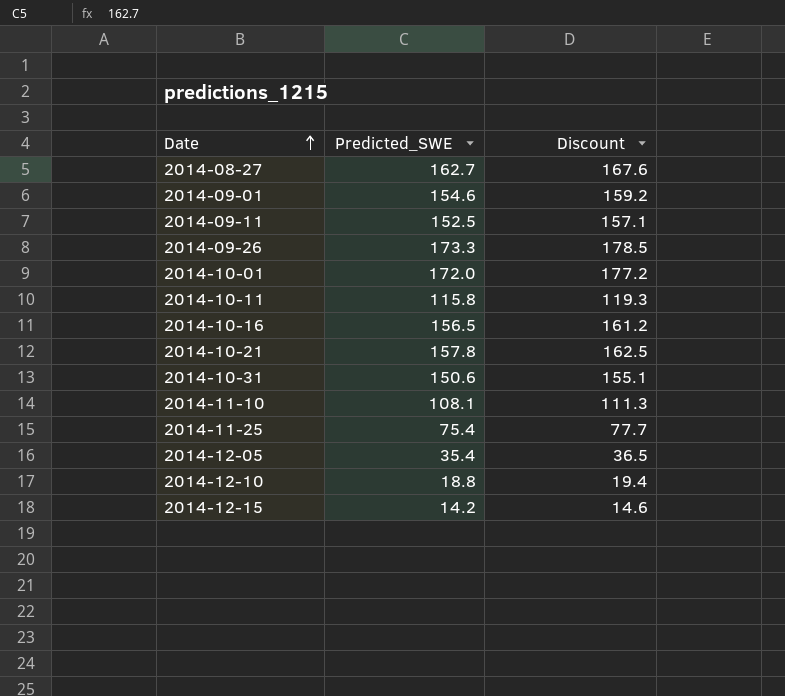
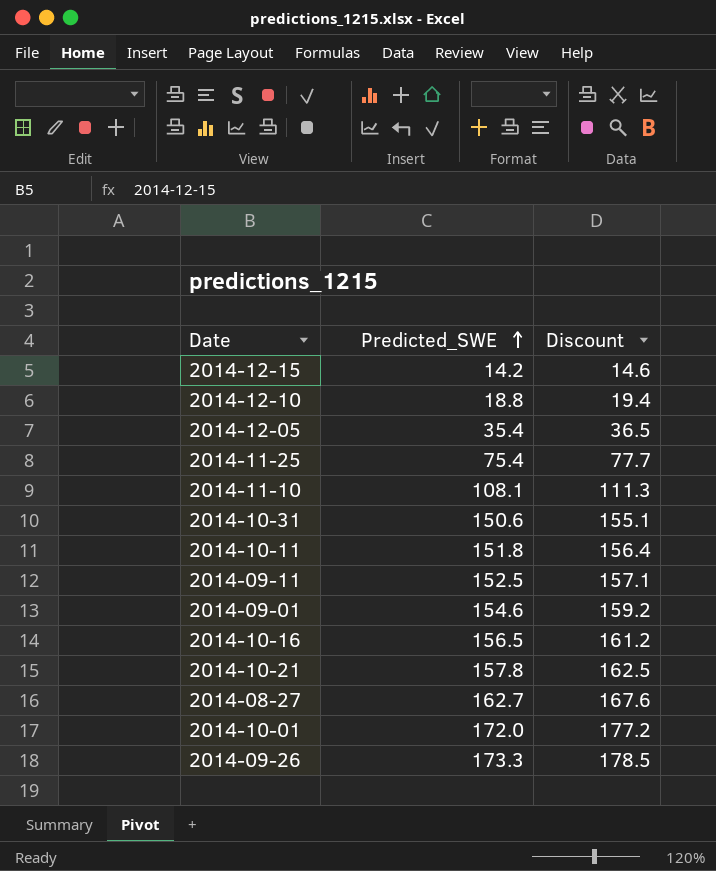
row order: Date ascending -> Predicted_SWE ascending
2014-10-11 | Predicted_SWE: 115.8 -> 151.8
2014-10-11 | Discount: 119.3 -> 156.4

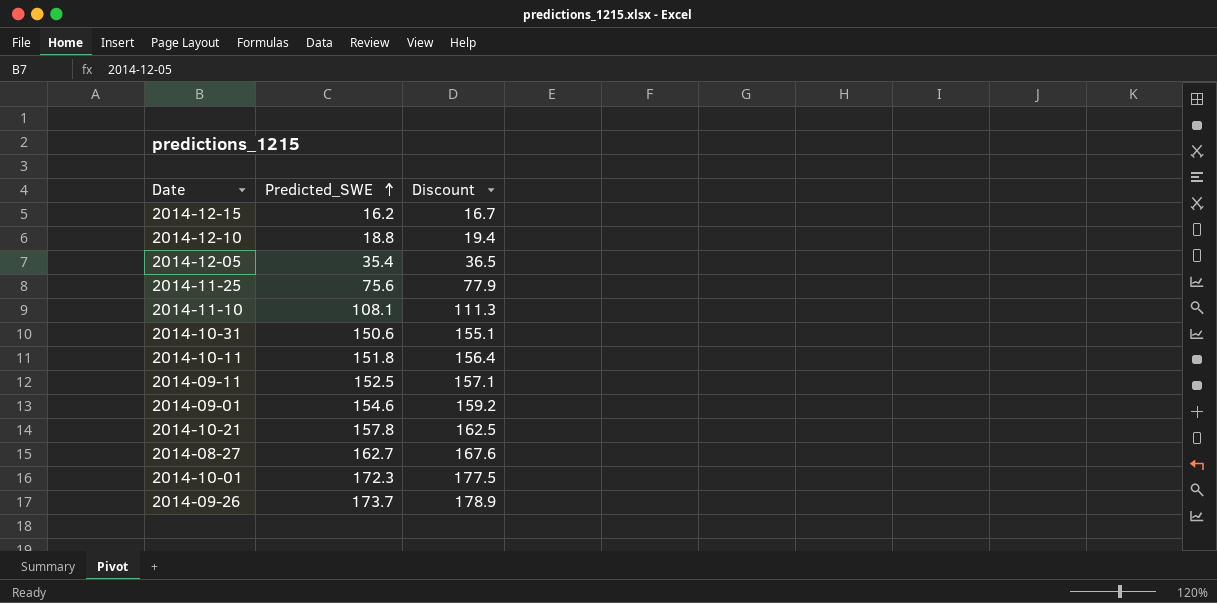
row 2014-10-16: 156.5 | 161.2 -> none
2014-12-15 | Predicted_SWE: 14.2 -> 16.2
2014-12-15 | Discount: 14.6 -> 16.7
2014-11-25 | Predicted_SWE: 75.4 -> 75.6
2014-11-25 | Discount: 77.7 -> 77.9
2014-10-01 | Predicted_SWE: 172.0 -> 172.3
2014-10-01 | Discount: 177.2 -> 177.5
2014-09-26 | Predicted_SWE: 173.3 -> 173.7
2014-09-26 | Discount: 178.5 -> 178.9

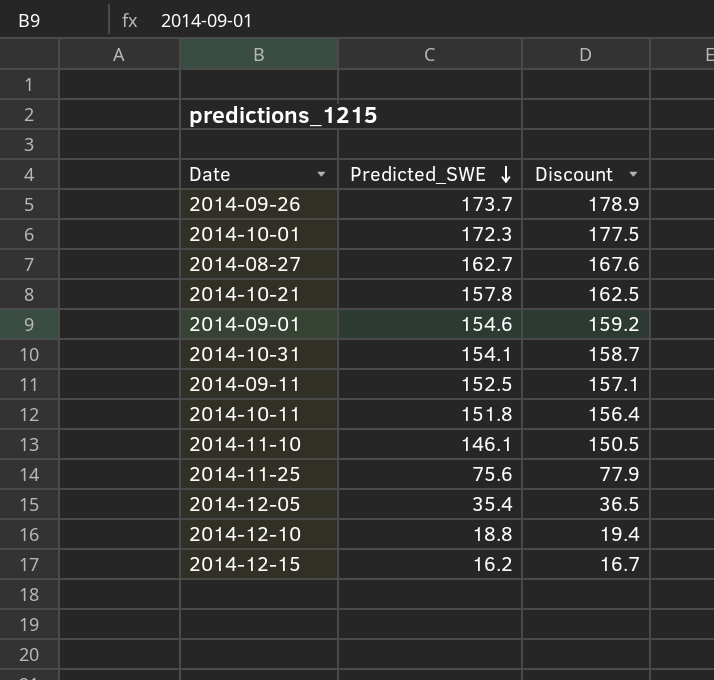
row order: Predicted_SWE ascending -> Predicted_SWE descending
2014-10-31 | Predicted_SWE: 150.6 -> 154.1
2014-10-31 | Discount: 155.1 -> 158.7
2014-11-10 | Predicted_SWE: 108.1 -> 146.1
2014-11-10 | Discount: 111.3 -> 150.5

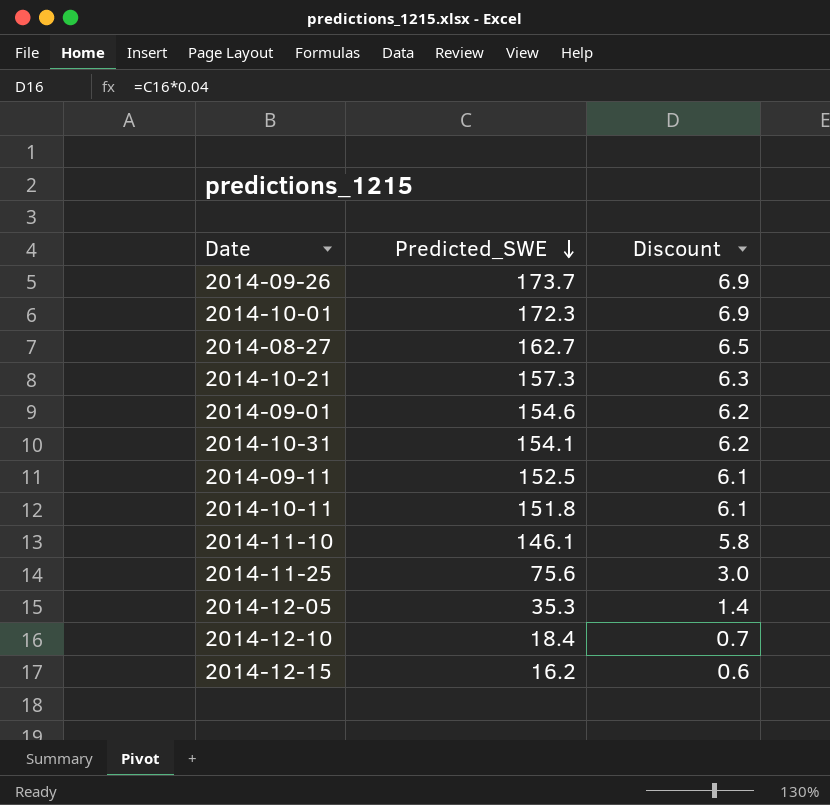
column Discount | formula: [Predicted_SWE] * 1.03 -> [Predicted_SWE] * 0.04
2014-10-21 | Predicted_SWE: 157.8 -> 157.3
2014-12-05 | Predicted_SWE: 35.4 -> 35.3
2014-12-10 | Predicted_SWE: 18.8 -> 18.4

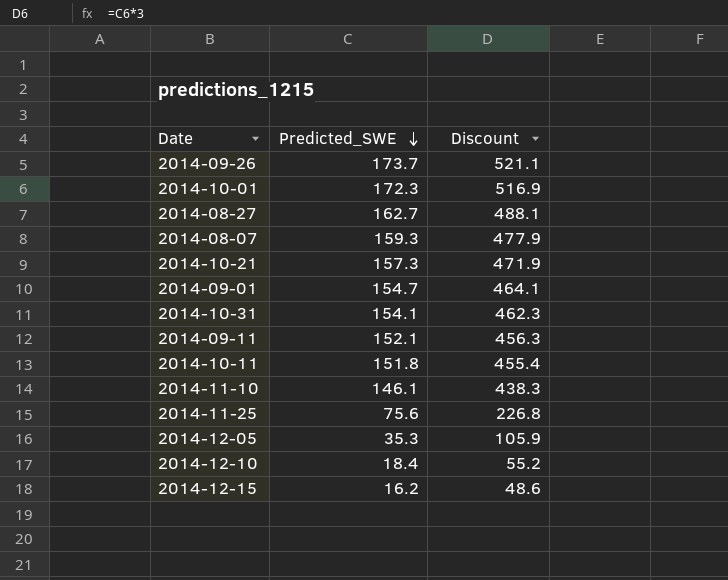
column Discount | formula: [Predicted_SWE] * 0.04 -> [Predicted_SWE] * 3
row 2014-08-07: none -> 159.3 | 477.9
2014-09-01 | Predicted_SWE: 154.6 -> 154.7
2014-09-11 | Predicted_SWE: 152.5 -> 152.1

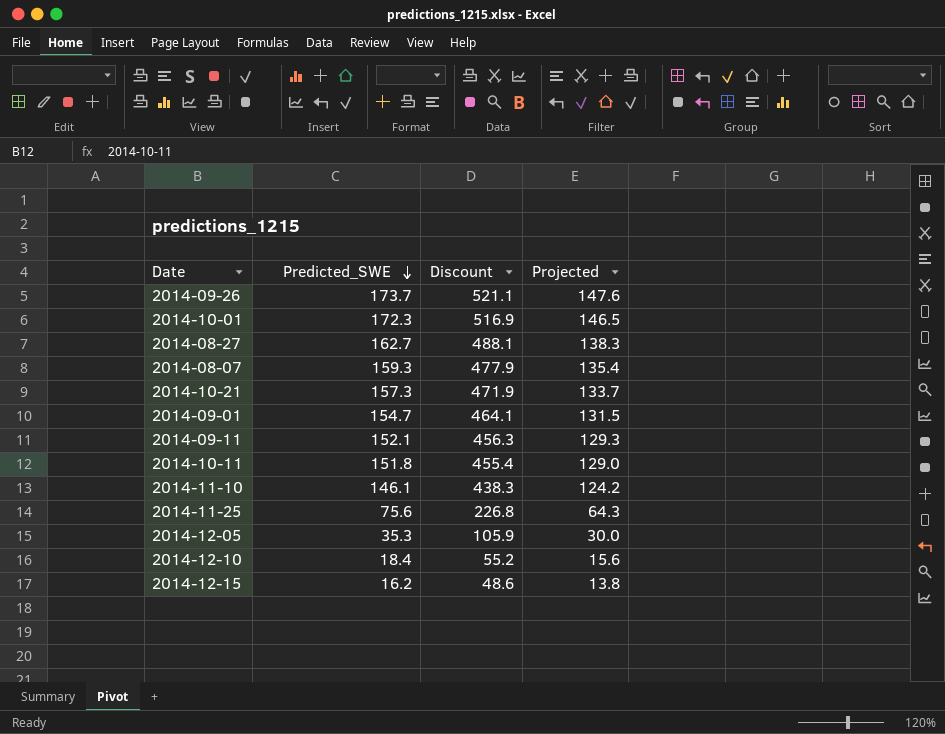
column Projected | formula: none -> [Predicted_SWE] * 0.85
row 2014-10-31: 154.1 | 462.3 -> none

